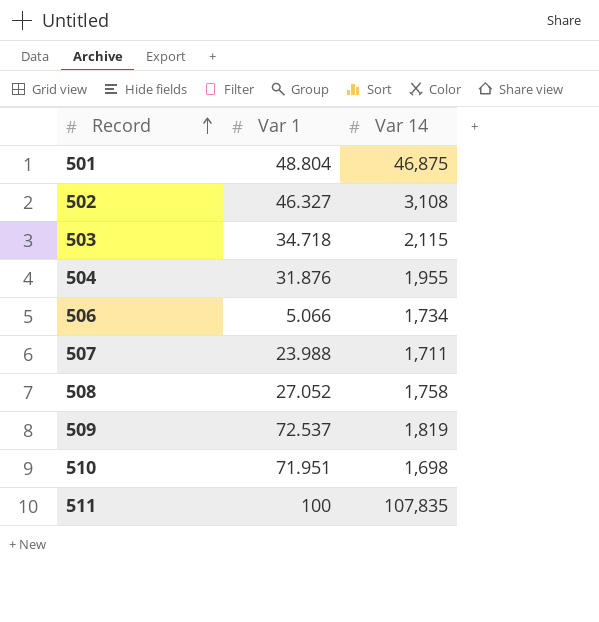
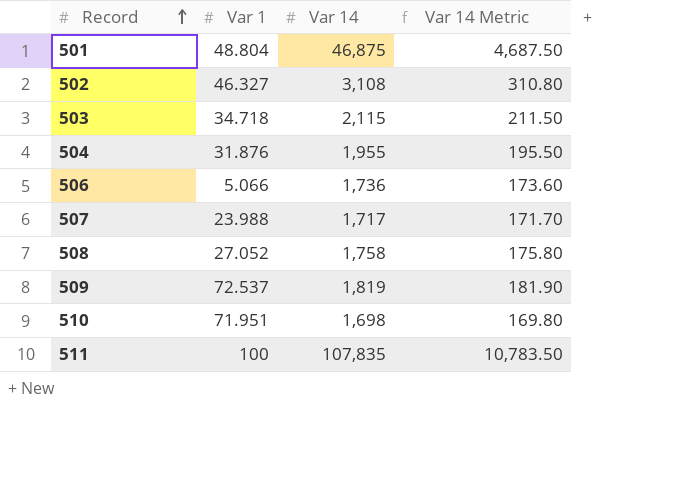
column Var 14 Metric | formula: none -> [Var 14] * 0.1
506 | Var 14: 1,734 -> 1,736
507 | Var 14: 1,711 -> 1,717

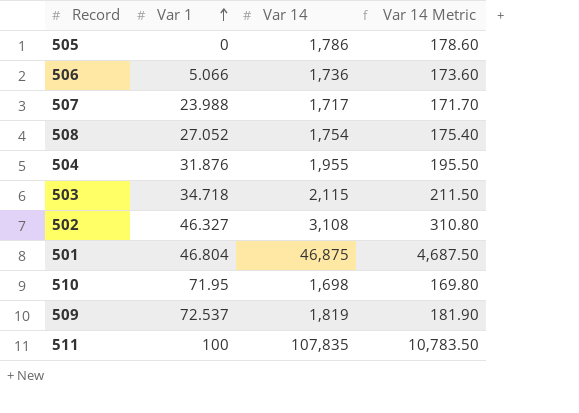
row order: Record ascending -> Var 1 ascending
row 505: none -> 0 | 1,786 | 178.60
508 | Var 14: 1,758 -> 1,754
508 | Var 14 Metric: 175.80 -> 175.40
501 | Var 1: 48.804 -> 46.804
510 | Var 1: 71.951 -> 71.95

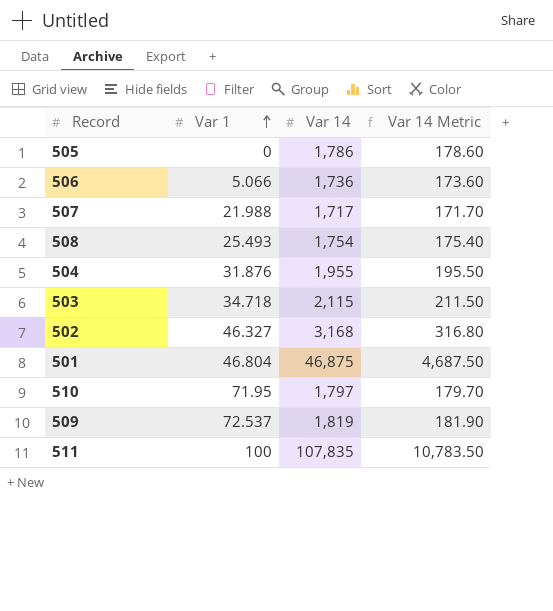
507 | Var 1: 23.988 -> 21.988
508 | Var 1: 27.052 -> 25.493
502 | Var 14: 3,108 -> 3,168
502 | Var 14 Metric: 310.80 -> 316.80
510 | Var 14: 1,698 -> 1,797
510 | Var 14 Metric: 169.80 -> 179.70

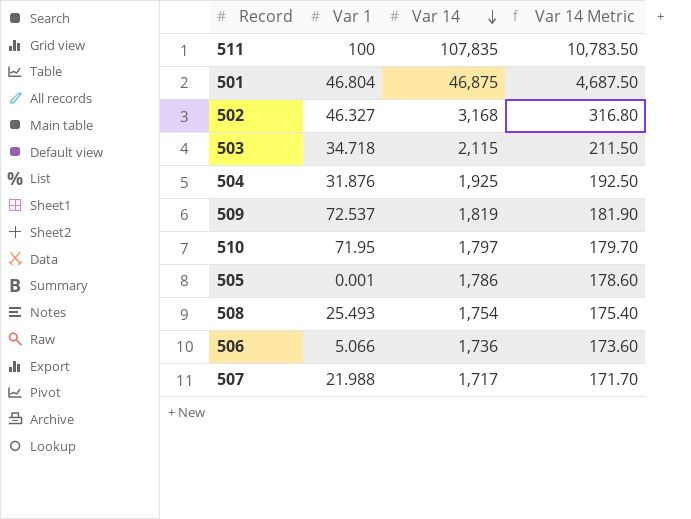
row order: Var 1 ascending -> Var 14 descending
504 | Var 14: 1,955 -> 1,925
504 | Var 14 Metric: 195.50 -> 192.50
505 | Var 1: 0 -> 0.001

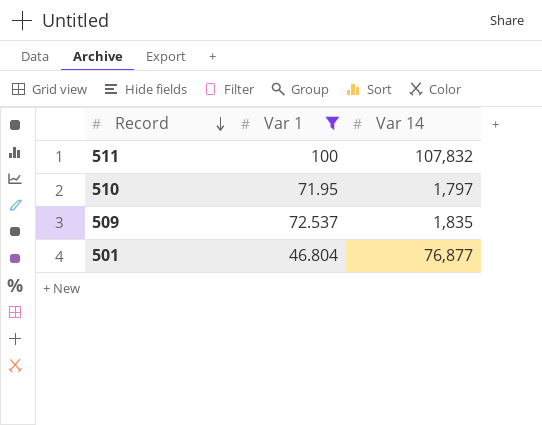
filter: none -> Var 1 >= 46.804
row order: Var 14 descending -> Record descending
column Var 14 Metric | formula: [Var 14] * 0.1 -> none
511 | Var 14: 107,835 -> 107,832
509 | Var 14: 1,819 -> 1,835
501 | Var 14: 46,875 -> 76,877

